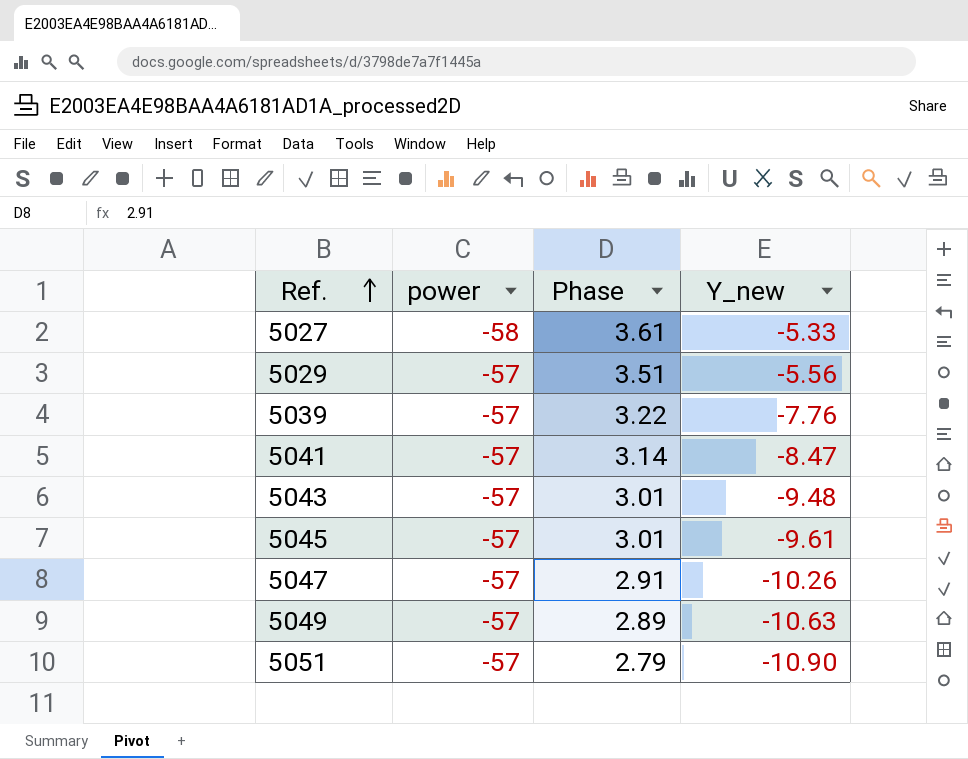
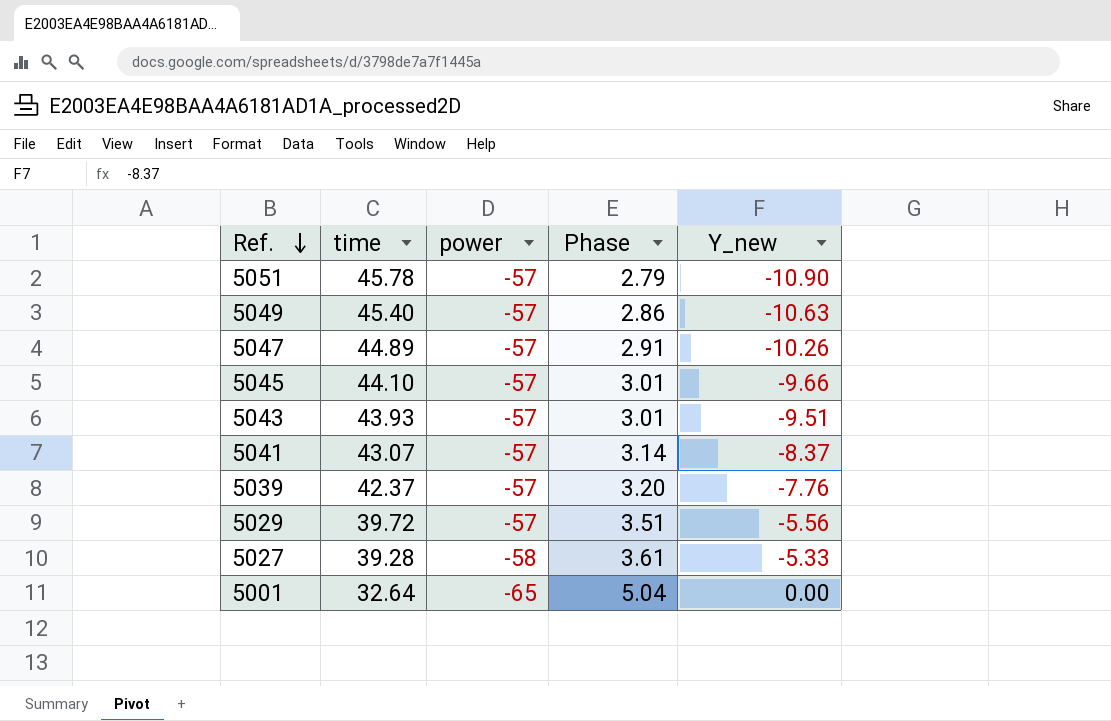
row order: Ref. ascending -> Ref. descending
column time | position: none -> 2
5049 | Phase: 2.89 -> 2.86
5045 | Y_new: -9.61 -> -9.66
5043 | Y_new: -9.48 -> -9.51
5041 | Y_new: -8.47 -> -8.37
5039 | Phase: 3.22 -> 3.20
row 5001: none -> 32.64 | -65 | 5.04 | 0.00

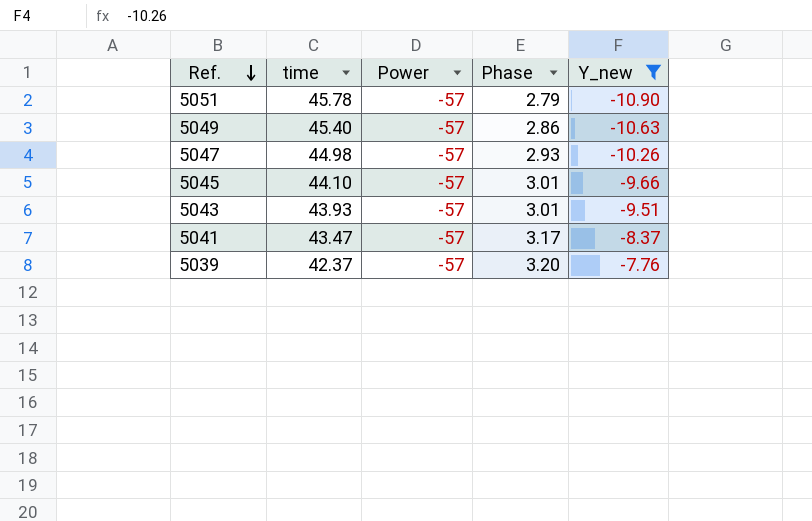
filter: none -> Y_new <= -7.76
column name: power -> Power
5047 | time: 44.89 -> 44.98
5047 | Phase: 2.91 -> 2.93
5041 | time: 43.07 -> 43.47
5041 | Phase: 3.14 -> 3.17

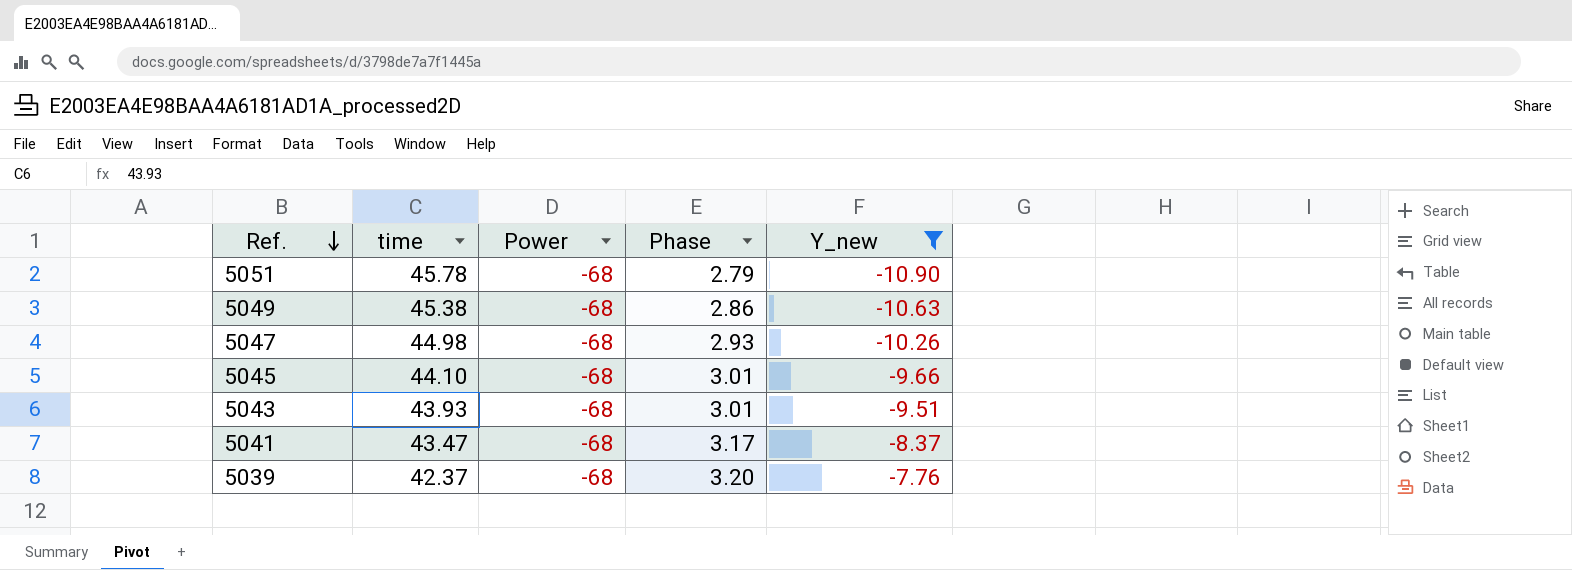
5051 | Power: -57 -> -68
5049 | time: 45.40 -> 45.38
5049 | Power: -57 -> -68
5047 | Power: -57 -> -68
5045 | Power: -57 -> -68
5043 | Power: -57 -> -68
5041 | Power: -57 -> -68
5039 | Power: -57 -> -68

